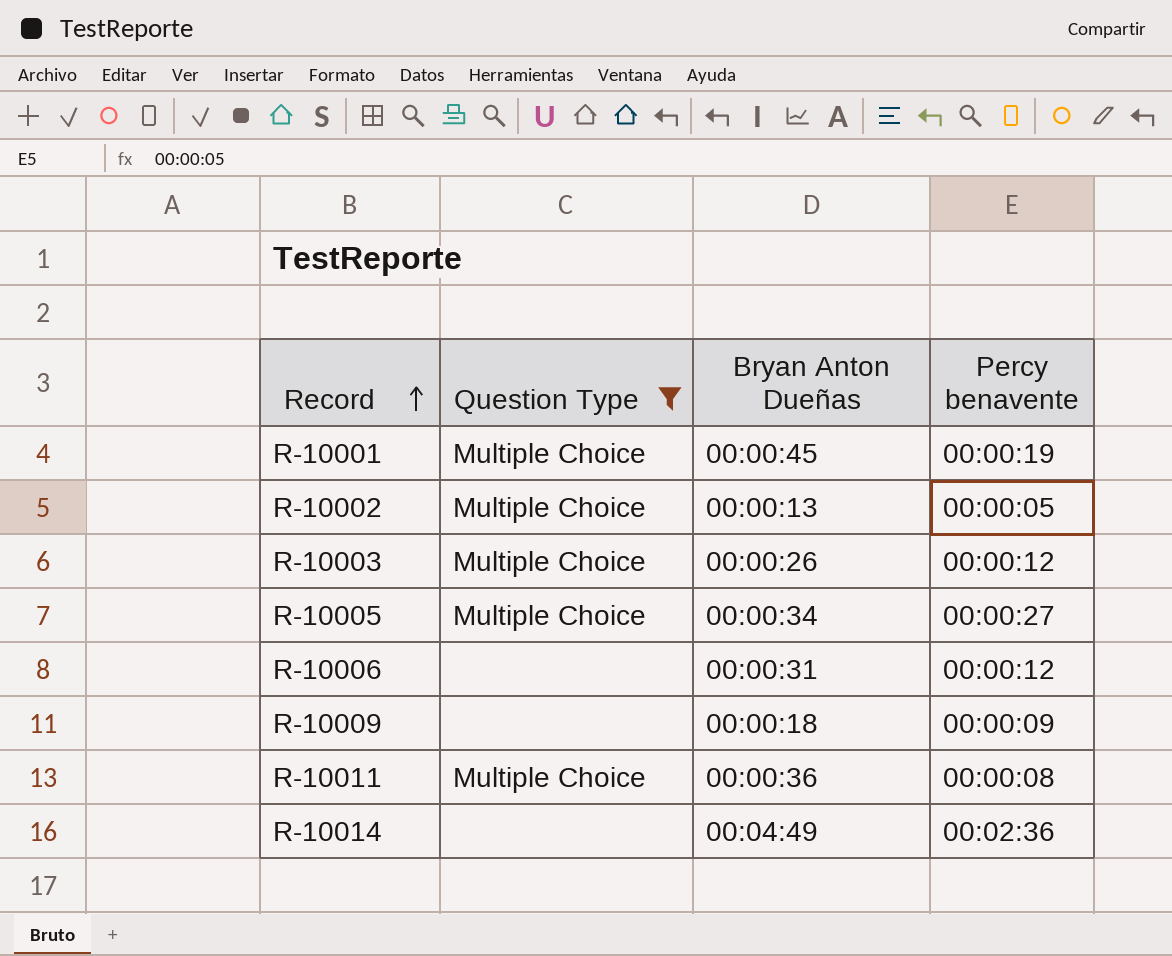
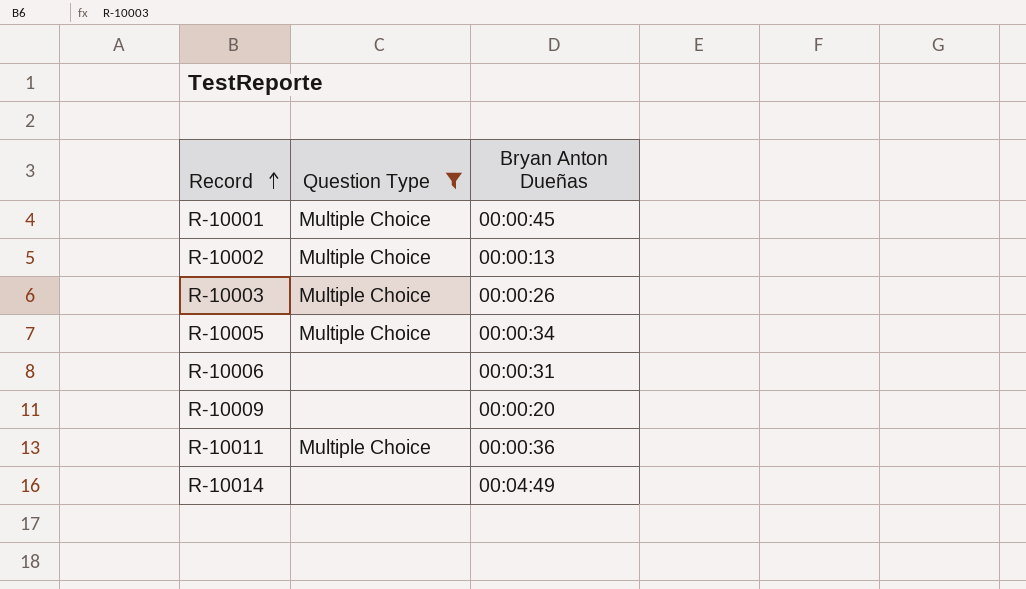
column Percy benavente | position: 4 -> none
R-10009 | Bryan Anton Dueñas: 00:00:18 -> 00:00:20

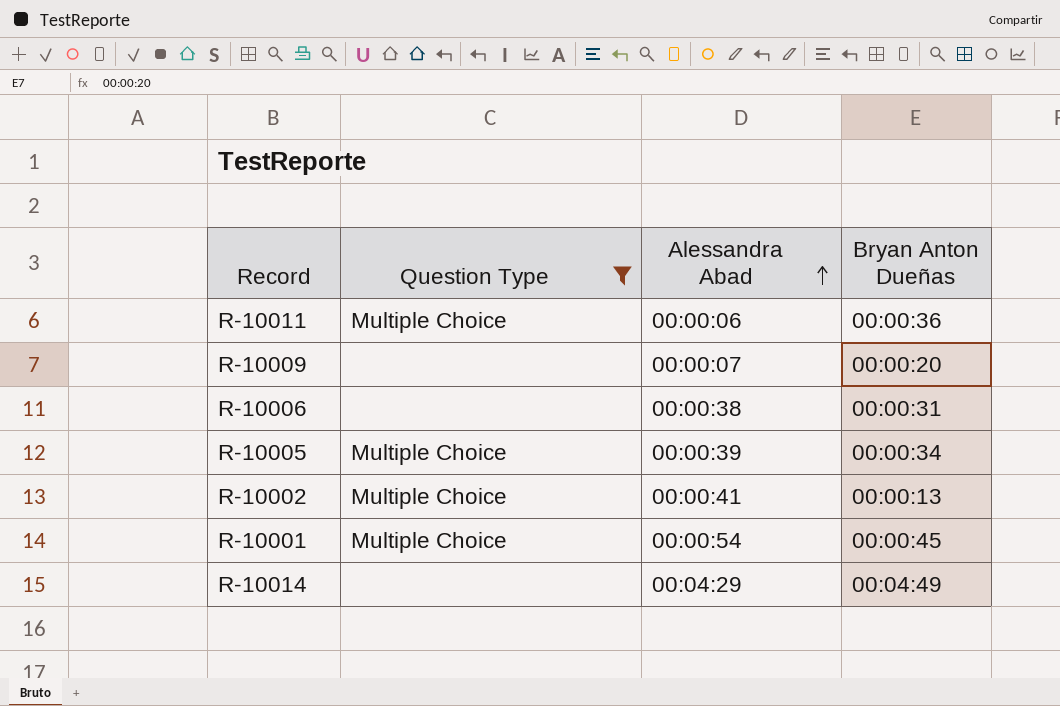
row order: Record ascending -> Alessandra Abad ascending
column Alessandra Abad | position: none -> 3
row R-10003: Multiple Choice | 00:00:26 -> none

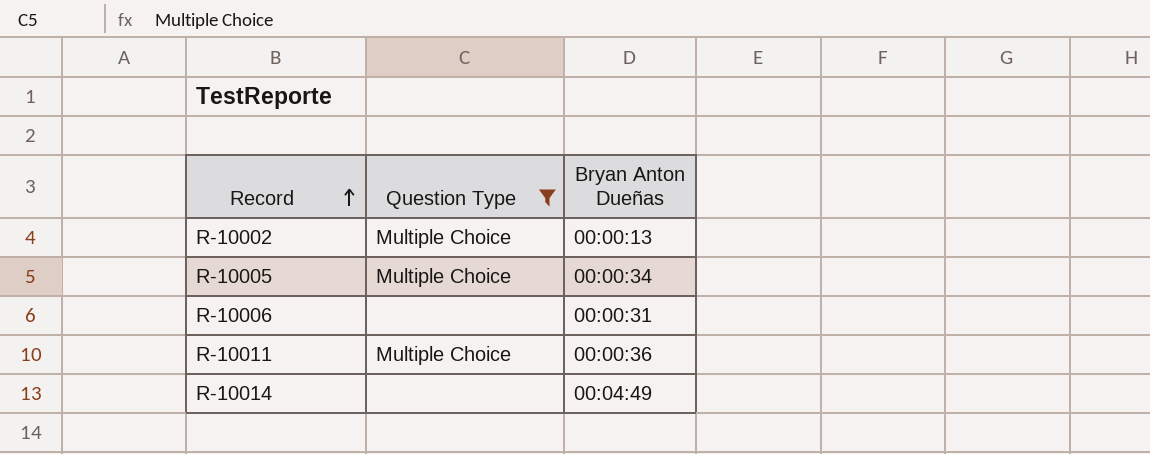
row order: Alessandra Abad ascending -> Record ascending
column Alessandra Abad | position: 3 -> none
row R-10009: none | 00:00:07 | 00:00:20 -> none
row R-10001: Multiple Choice | 00:00:54 | 00:00:45 -> none

